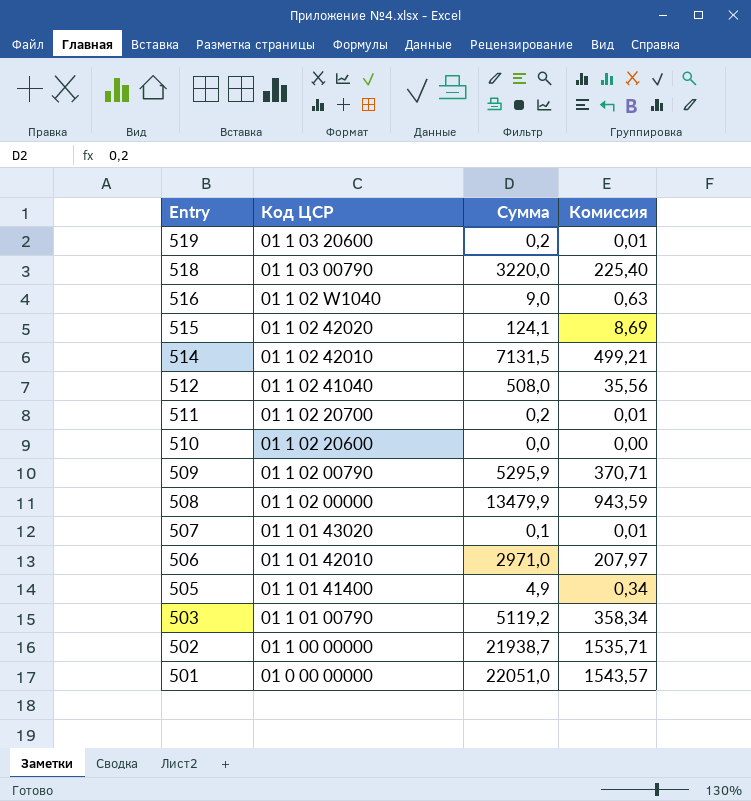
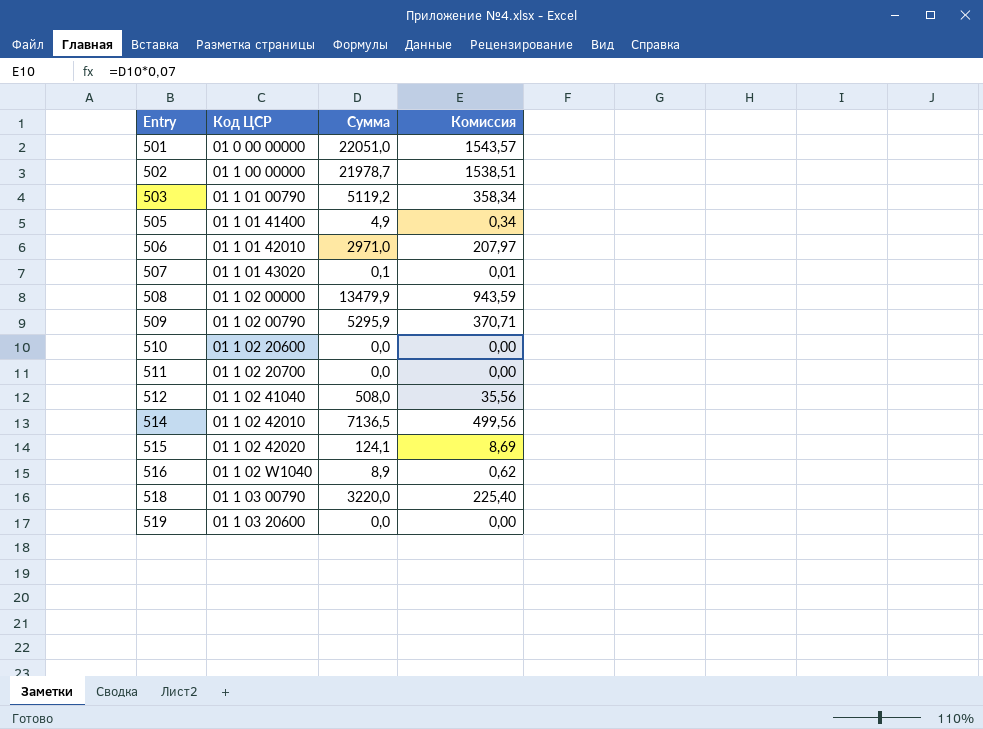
row order: Entry descending -> Entry ascending
502 | Сумма: 21938,7 -> 21978,7
502 | Комиссия: 1535,71 -> 1538,51
511 | Сумма: 0,2 -> 0,0
511 | Комиссия: 0,01 -> 0,00
514 | Сумма: 7131,5 -> 7136,5
514 | Комиссия: 499,21 -> 499,56
516 | Сумма: 9,0 -> 8,9
516 | Комиссия: 0,63 -> 0,62
519 | Сумма: 0,2 -> 0,0
519 | Комиссия: 0,01 -> 0,00

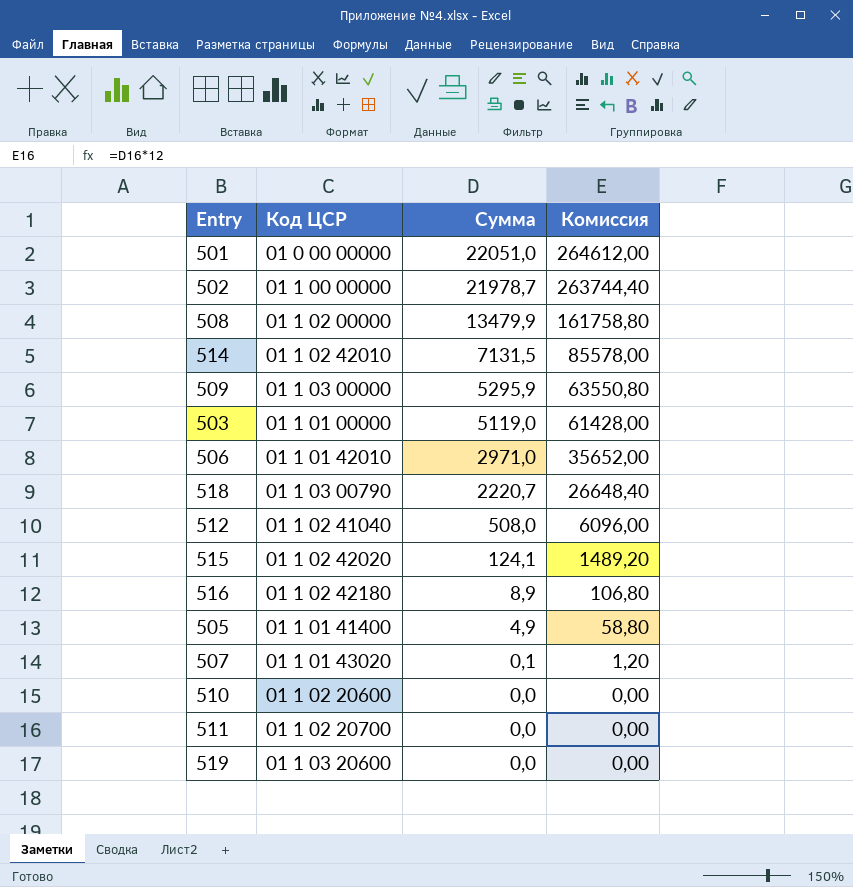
row order: Entry ascending -> Сумма descending
column Комиссия | formula: [Сумма] * 0,07 -> [Сумма] * 12
514 | Сумма: 7136,5 -> 7131,5
509 | Код ЦСР: 01 1 02 00790 -> 01 1 03 00000
503 | Код ЦСР: 01 1 01 00790 -> 01 1 01 00000
503 | Сумма: 5119,2 -> 5119,0
518 | Сумма: 3220,0 -> 2220,7
516 | Код ЦСР: 01 1 02 W1040 -> 01 1 02 42180

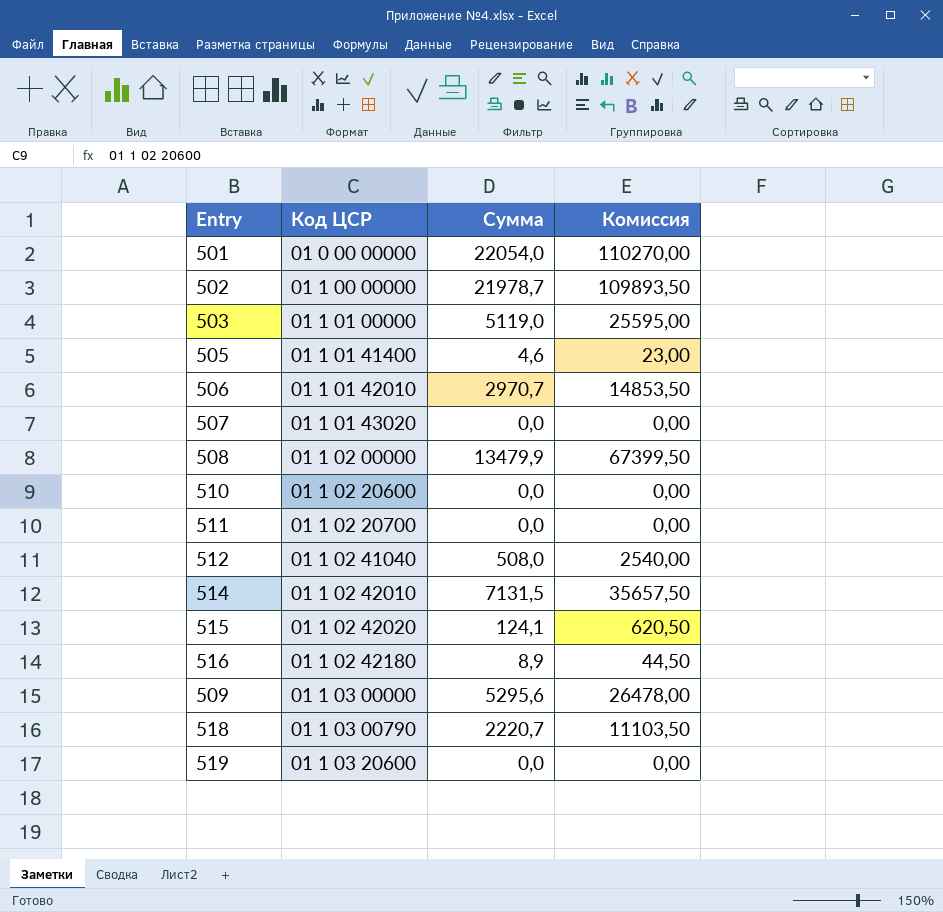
row order: Сумма descending -> Код ЦСР ascending
column Комиссия | formula: [Сумма] * 12 -> [Сумма] * 5
501 | Сумма: 22051,0 -> 22054,0
505 | Сумма: 4,9 -> 4,6
506 | Сумма: 2971,0 -> 2970,7
507 | Сумма: 0,1 -> 0,0
509 | Сумма: 5295,9 -> 5295,6

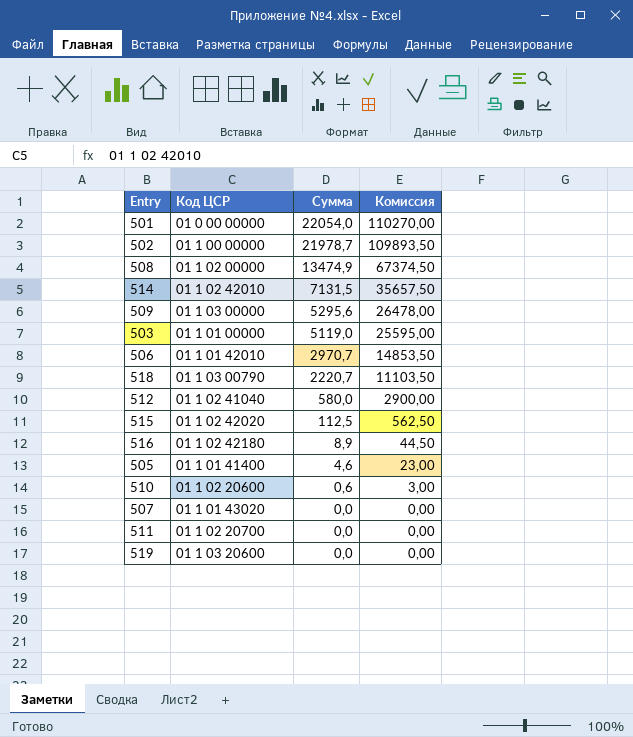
row order: Код ЦСР ascending -> Сумма descending
508 | Сумма: 13479,9 -> 13474,9
508 | Комиссия: 67399,50 -> 67374,50
512 | Сумма: 508,0 -> 580,0
512 | Комиссия: 2540,00 -> 2900,00
515 | Сумма: 124,1 -> 112,5
515 | Комиссия: 620,50 -> 562,50
510 | Сумма: 0,0 -> 0,6
510 | Комиссия: 0,00 -> 3,00

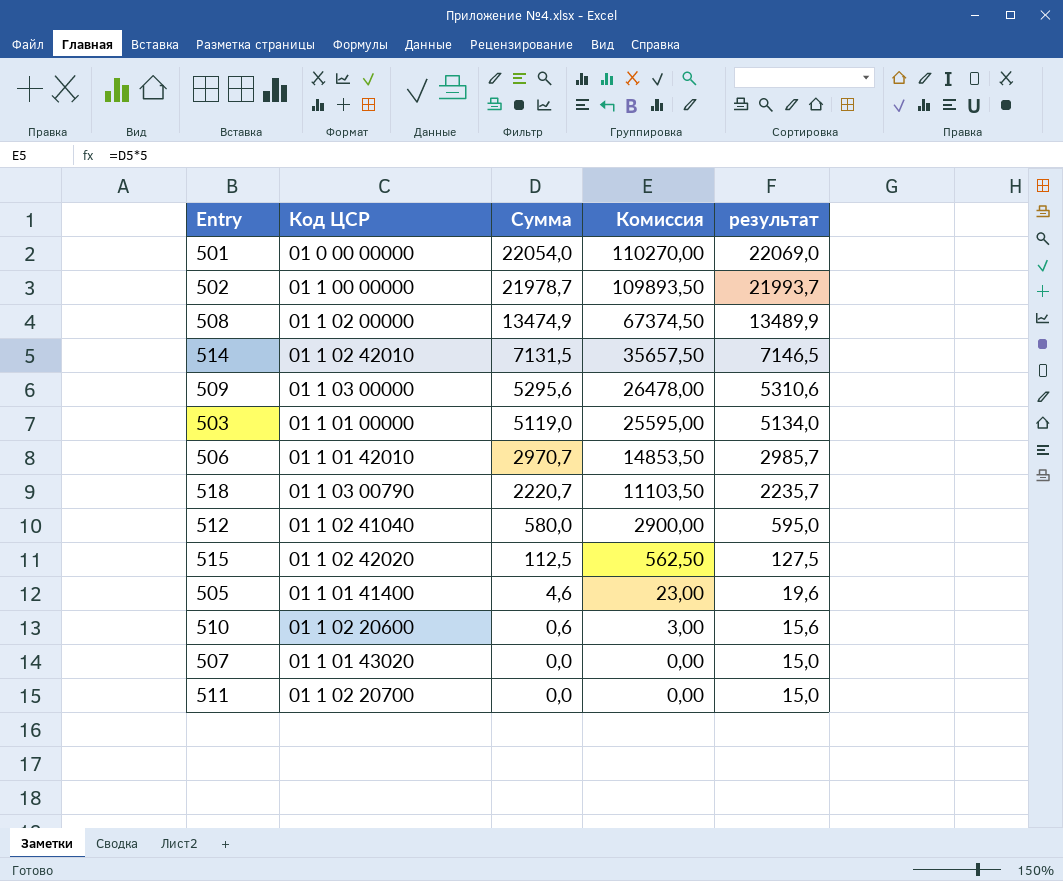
column результат | formula: none -> [Сумма] + 15
row 516: 01 1 02 42180 | 8,9 | 44,50 -> none
row 519: 01 1 03 20600 | 0,0 | 0,00 -> none

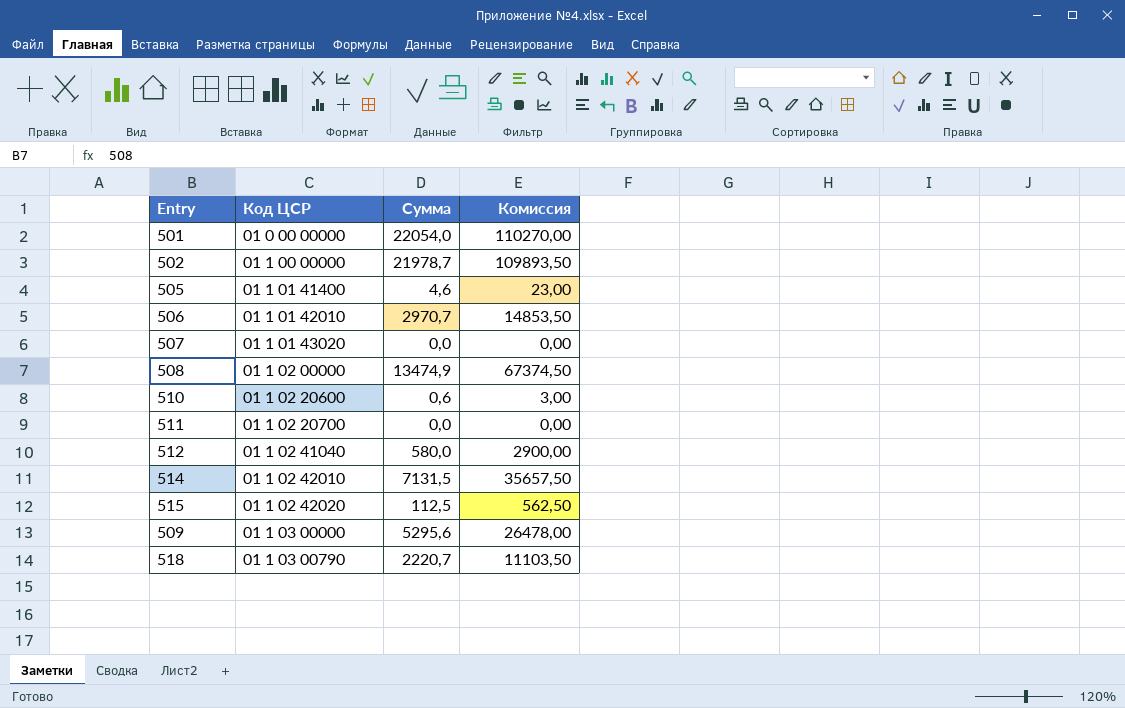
row order: Сумма descending -> Код ЦСР ascending
column результат | formula: [Сумма] + 15 -> none
row 503: 01 1 01 00000 | 5119,0 | 25595,00 | 5134,0 -> none

